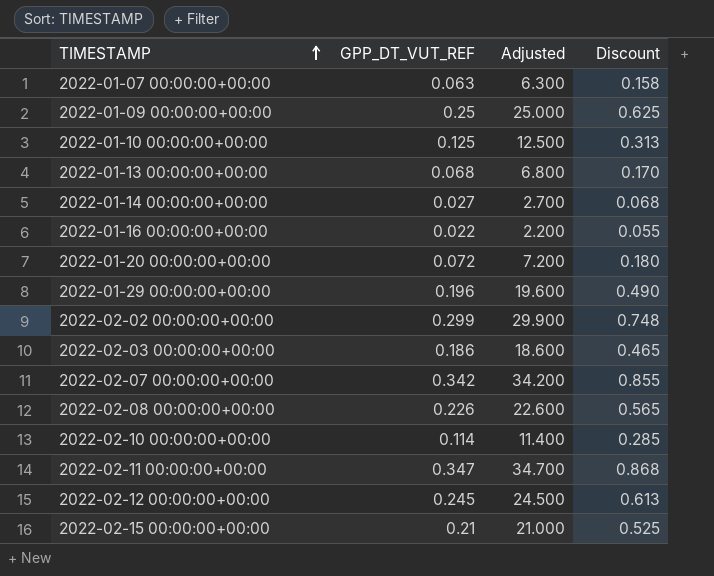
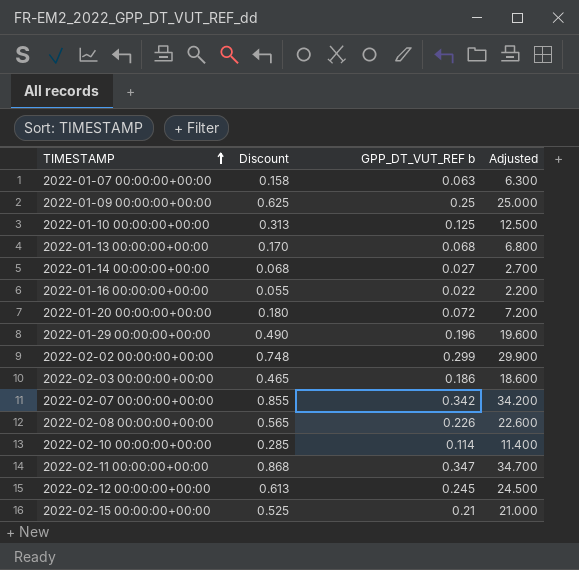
column Discount | position: 4 -> 2
column name: GPP_DT_VUT_REF -> GPP_DT_VUT_REF b

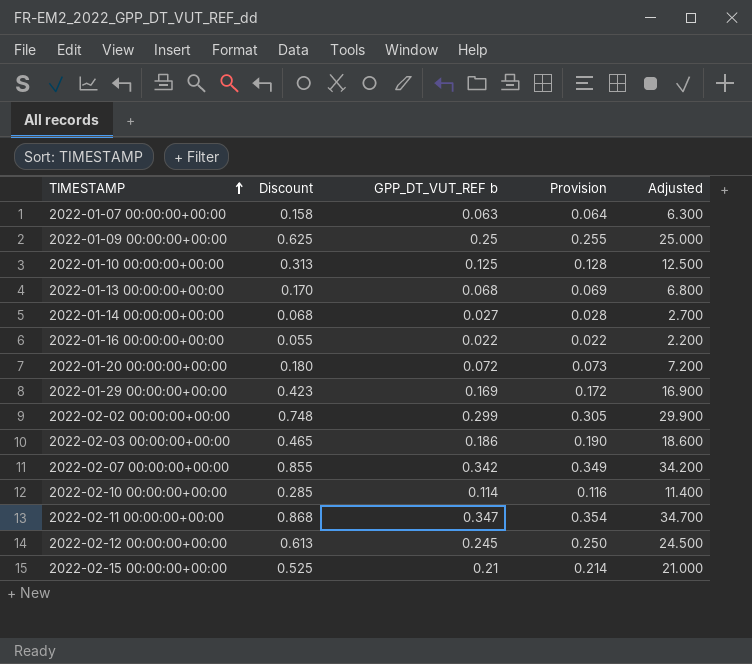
column Provision | formula: none -> [GPP_DT_VUT_REF b] * 1.02
row 2022-02-08 00:00:00+00:00: 0.565 | 0.226 | 22.600 -> none
2022-01-29 00:00:00+00:00 | Discount: 0.490 -> 0.423
2022-01-29 00:00:00+00:00 | GPP_DT_VUT_REF b: 0.196 -> 0.169
2022-01-29 00:00:00+00:00 | Adjusted: 19.600 -> 16.900

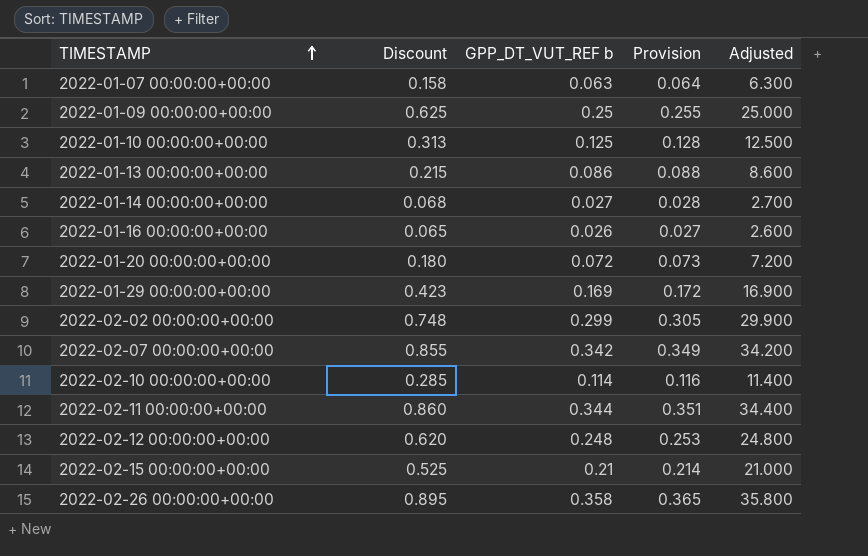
row 2022-02-03 00:00:00+00:00: 0.465 | 0.186 | 0.190 | 18.600 -> none
2022-01-13 00:00:00+00:00 | Discount: 0.170 -> 0.215
2022-01-13 00:00:00+00:00 | GPP_DT_VUT_REF b: 0.068 -> 0.086
2022-01-13 00:00:00+00:00 | Provision: 0.069 -> 0.088
2022-01-13 00:00:00+00:00 | Adjusted: 6.800 -> 8.600
2022-01-16 00:00:00+00:00 | Discount: 0.055 -> 0.065
2022-01-16 00:00:00+00:00 | GPP_DT_VUT_REF b: 0.022 -> 0.026
2022-01-16 00:00:00+00:00 | Provision: 0.022 -> 0.027
2022-01-16 00:00:00+00:00 | Adjusted: 2.200 -> 2.600
2022-02-11 00:00:00+00:00 | Discount: 0.868 -> 0.860
2022-02-11 00:00:00+00:00 | GPP_DT_VUT_REF b: 0.347 -> 0.344
2022-02-11 00:00:00+00:00 | Provision: 0.354 -> 0.351
2022-02-11 00:00:00+00:00 | Adjusted: 34.700 -> 34.400
2022-02-12 00:00:00+00:00 | Discount: 0.613 -> 0.620
2022-02-12 00:00:00+00:00 | GPP_DT_VUT_REF b: 0.245 -> 0.248
2022-02-12 00:00:00+00:00 | Provision: 0.250 -> 0.253
2022-02-12 00:00:00+00:00 | Adjusted: 24.500 -> 24.800
row 2022-02-26 00:00:00+00:00: none -> 0.895 | 0.358 | 0.365 | 35.800

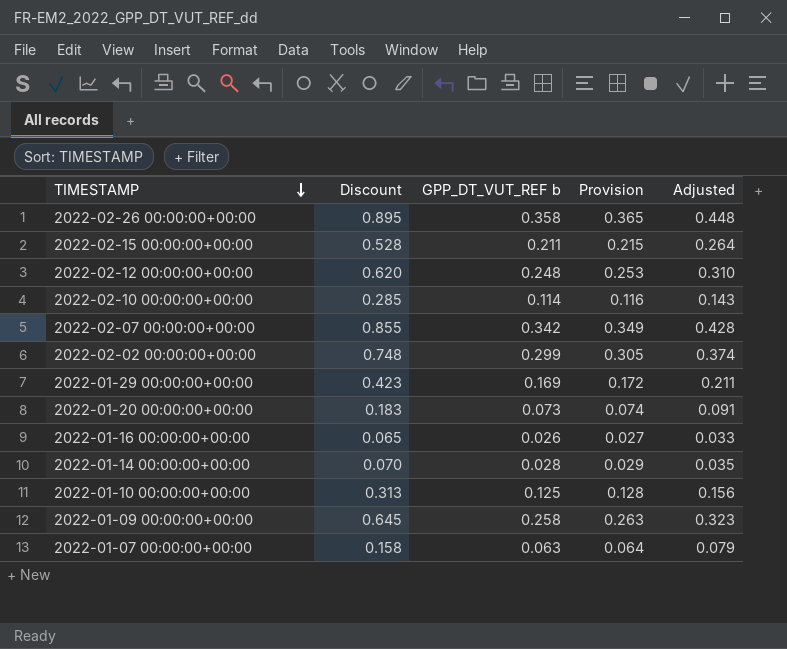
row order: TIMESTAMP ascending -> TIMESTAMP descending
column Adjusted | formula: [GPP_DT_VUT_REF b] * 100 -> [GPP_DT_VUT_REF b] * 1.25
row 2022-01-13 00:00:00+00:00: 0.215 | 0.086 | 0.088 | 8.600 -> none
row 2022-02-11 00:00:00+00:00: 0.860 | 0.344 | 0.351 | 34.400 -> none
2022-02-15 00:00:00+00:00 | Discount: 0.525 -> 0.528
2022-02-15 00:00:00+00:00 | GPP_DT_VUT_REF b: 0.21 -> 0.211
2022-02-15 00:00:00+00:00 | Provision: 0.214 -> 0.215
2022-01-20 00:00:00+00:00 | Discount: 0.180 -> 0.183
2022-01-20 00:00:00+00:00 | GPP_DT_VUT_REF b: 0.072 -> 0.073
2022-01-20 00:00:00+00:00 | Provision: 0.073 -> 0.074
2022-01-14 00:00:00+00:00 | Discount: 0.068 -> 0.070
2022-01-14 00:00:00+00:00 | GPP_DT_VUT_REF b: 0.027 -> 0.028
2022-01-14 00:00:00+00:00 | Provision: 0.028 -> 0.029
2022-01-09 00:00:00+00:00 | Discount: 0.625 -> 0.645
2022-01-09 00:00:00+00:00 | GPP_DT_VUT_REF b: 0.25 -> 0.258
2022-01-09 00:00:00+00:00 | Provision: 0.255 -> 0.263

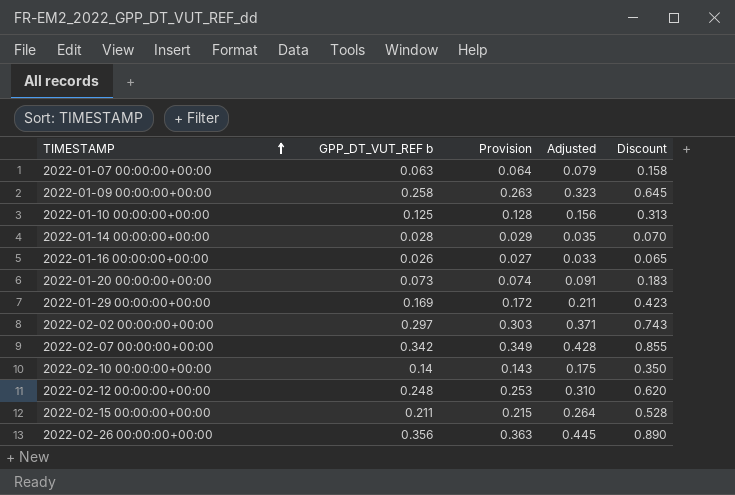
row order: TIMESTAMP descending -> TIMESTAMP ascending
column Discount | position: 2 -> 5
2022-02-02 00:00:00+00:00 | GPP_DT_VUT_REF b: 0.299 -> 0.297
2022-02-02 00:00:00+00:00 | Provision: 0.305 -> 0.303
2022-02-02 00:00:00+00:00 | Adjusted: 0.374 -> 0.371
2022-02-02 00:00:00+00:00 | Discount: 0.748 -> 0.743
2022-02-10 00:00:00+00:00 | GPP_DT_VUT_REF b: 0.114 -> 0.14
2022-02-10 00:00:00+00:00 | Provision: 0.116 -> 0.143
2022-02-10 00:00:00+00:00 | Adjusted: 0.143 -> 0.175
2022-02-10 00:00:00+00:00 | Discount: 0.285 -> 0.350
2022-02-26 00:00:00+00:00 | GPP_DT_VUT_REF b: 0.358 -> 0.356
2022-02-26 00:00:00+00:00 | Provision: 0.365 -> 0.363
2022-02-26 00:00:00+00:00 | Adjusted: 0.448 -> 0.445
2022-02-26 00:00:00+00:00 | Discount: 0.895 -> 0.890

